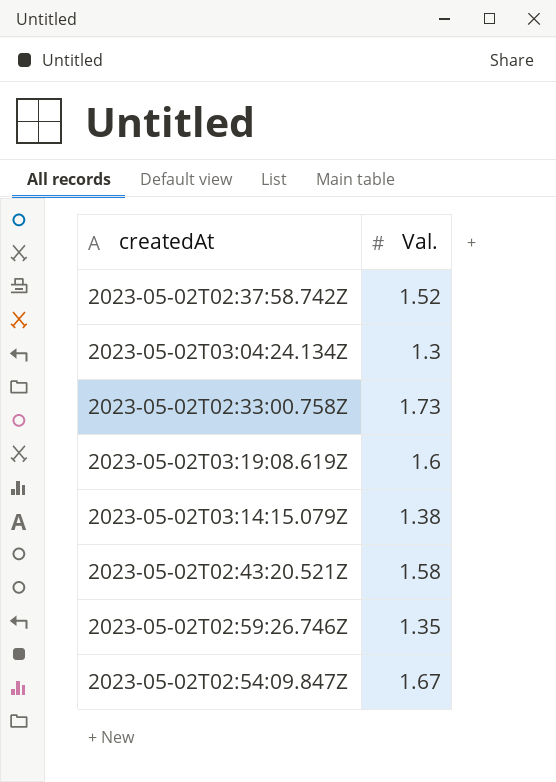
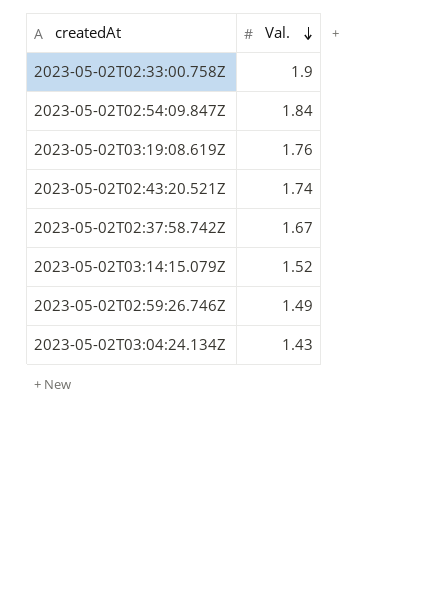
row order: none -> Val. descending
2023-05-02T02:33:00.758Z | Val.: 1.73 -> 1.9
2023-05-02T02:54:09.847Z | Val.: 1.67 -> 1.84
2023-05-02T03:19:08.619Z | Val.: 1.6 -> 1.76
2023-05-02T02:43:20.521Z | Val.: 1.58 -> 1.74
2023-05-02T02:37:58.742Z | Val.: 1.52 -> 1.67
2023-05-02T03:14:15.079Z | Val.: 1.38 -> 1.52
2023-05-02T02:59:26.746Z | Val.: 1.35 -> 1.49
2023-05-02T03:04:24.134Z | Val.: 1.3 -> 1.43

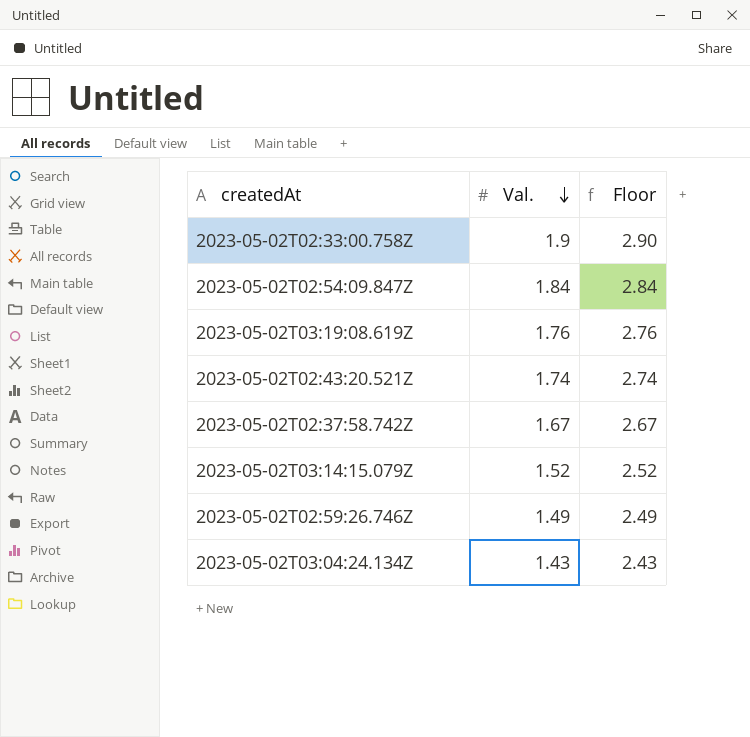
column Floor | formula: none -> [Val.] + 1

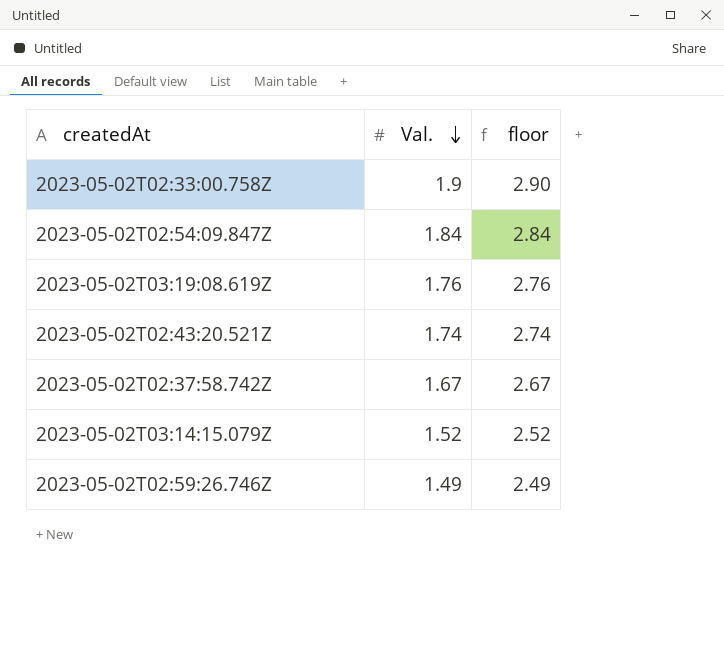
column name: Floor -> floor
row 2023-05-02T03:04:24.134Z: 1.43 | 2.43 -> none

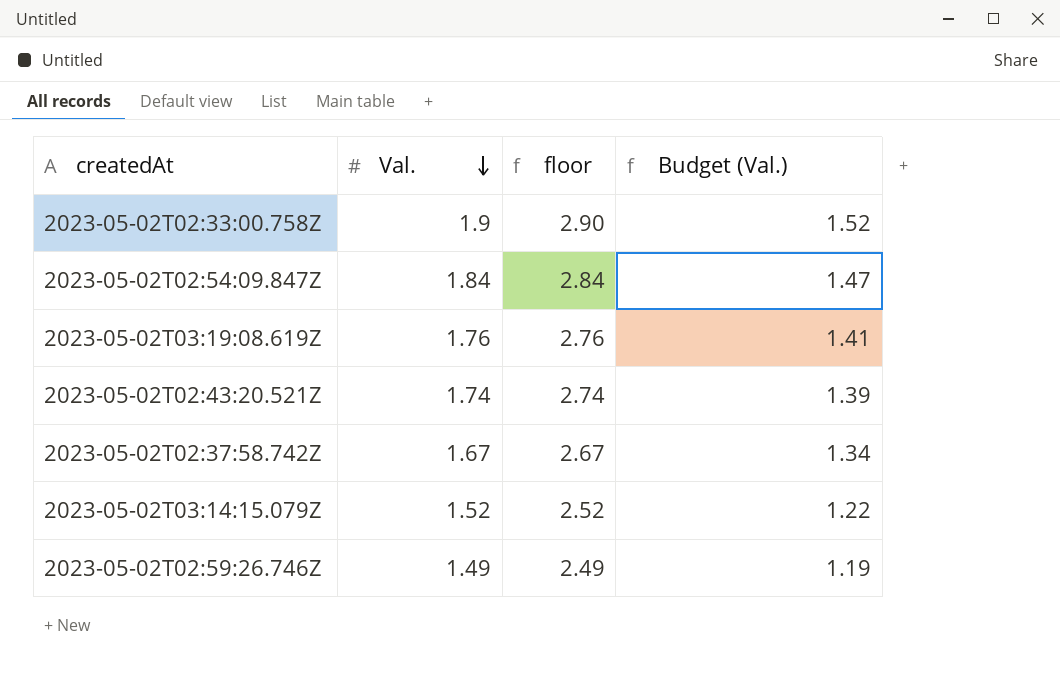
column Budget (Val.) | formula: none -> [Val.] * 0.8

